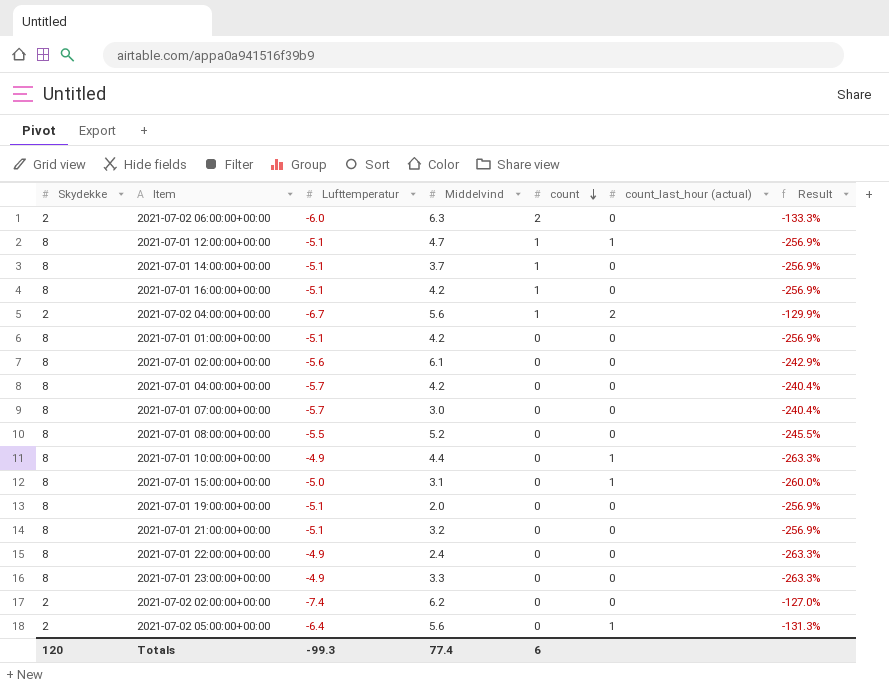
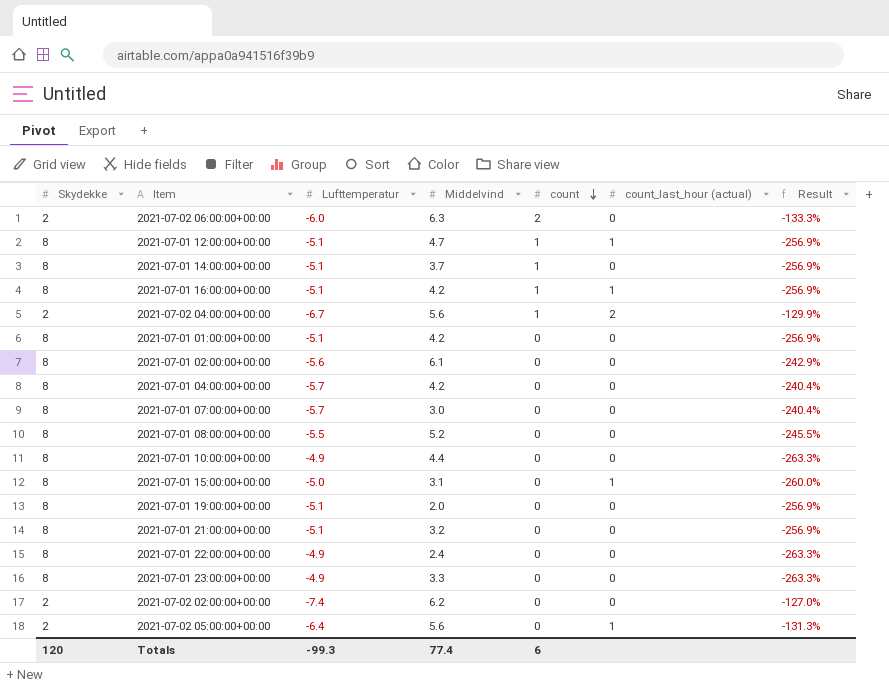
2021-07-01 16:00:00+00:00 | count_last_hour (actual): 0 -> 1
2021-07-01 10:00:00+00:00 | count_last_hour (actual): 1 -> 0

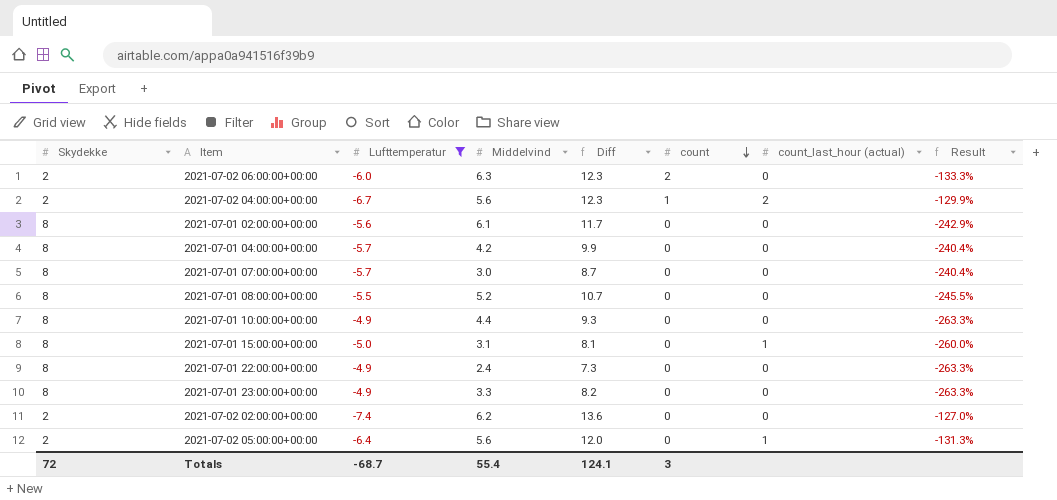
filter: none -> Lufttemperatur != -5.1
column Diff | formula: none -> [Middelvind] - [Lufttemperatur]
Totals | Skydekke: 120 -> 72
Totals | Lufttemperatur: -99.3 -> -68.7
Totals | Middelvind: 77.4 -> 55.4
Totals | count: 6 -> 3

